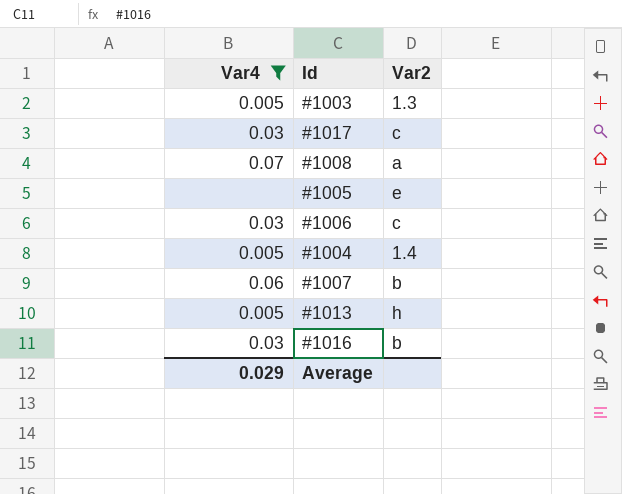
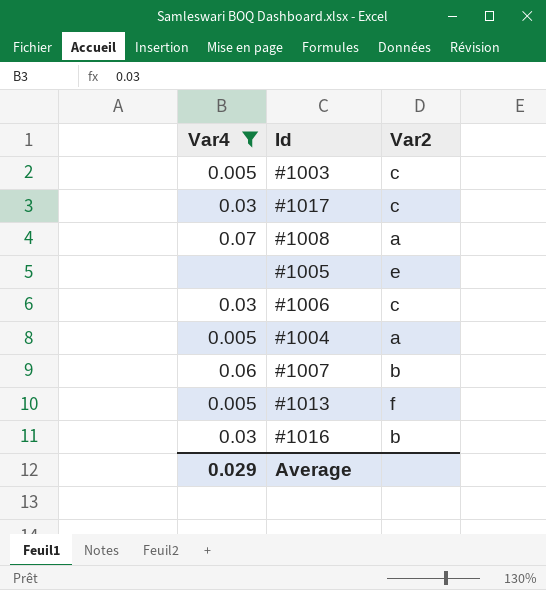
#1003 | Var2: 1.3 -> c
#1004 | Var2: 1.4 -> a
#1013 | Var2: h -> f

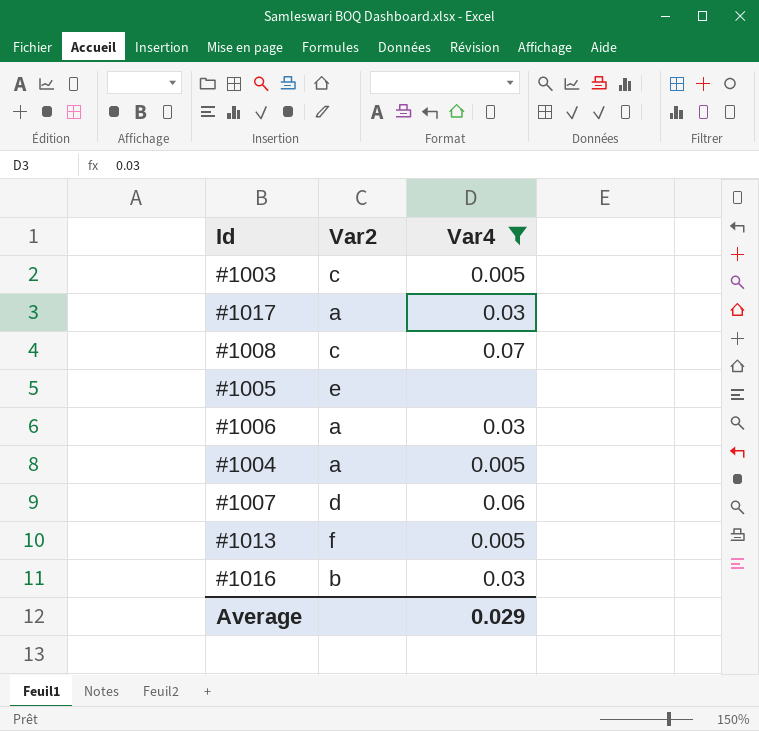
column Var4 | position: 1 -> 3
#1017 | Var2: c -> a
#1008 | Var2: a -> c
#1006 | Var2: c -> a
#1007 | Var2: b -> d

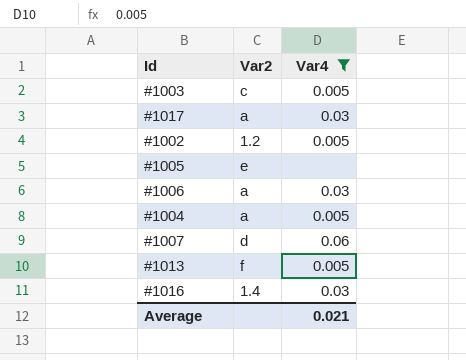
row #1008: c | 0.07 -> none
row #1002: none -> 1.2 | 0.005
#1016 | Var2: b -> 1.4
Average | Var4: 0.029 -> 0.021

